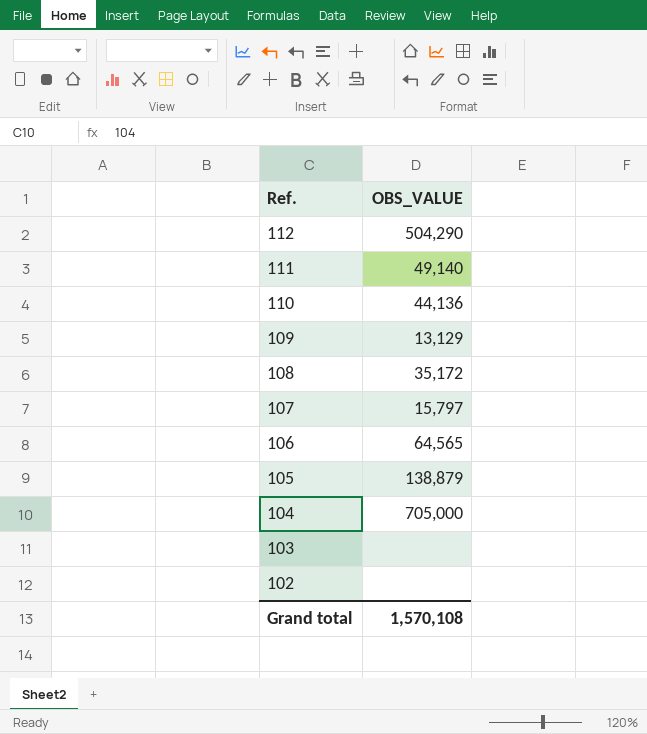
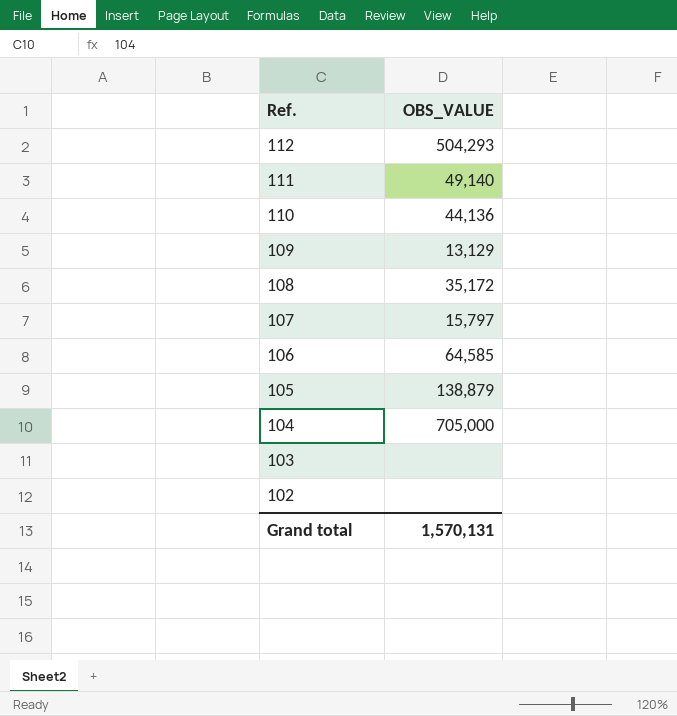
112 | OBS_VALUE: 504,290 -> 504,293
106 | OBS_VALUE: 64,565 -> 64,585
Grand total | OBS_VALUE: 1,570,108 -> 1,570,131

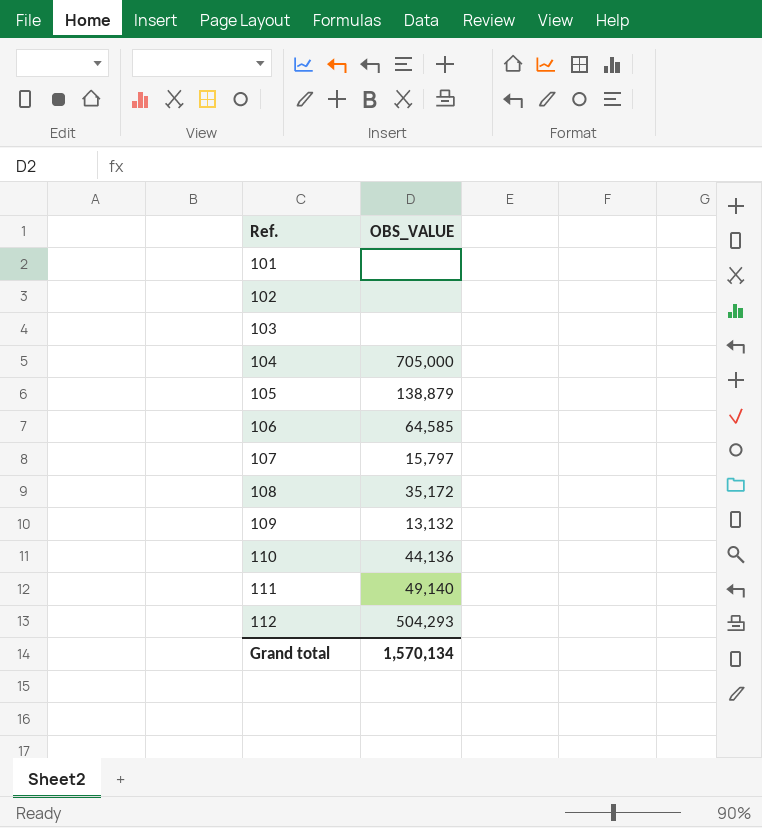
row order: Ref. descending -> Ref. ascending
row 101: none -> none
109 | OBS_VALUE: 13,129 -> 13,132
Grand total | OBS_VALUE: 1,570,131 -> 1,570,134

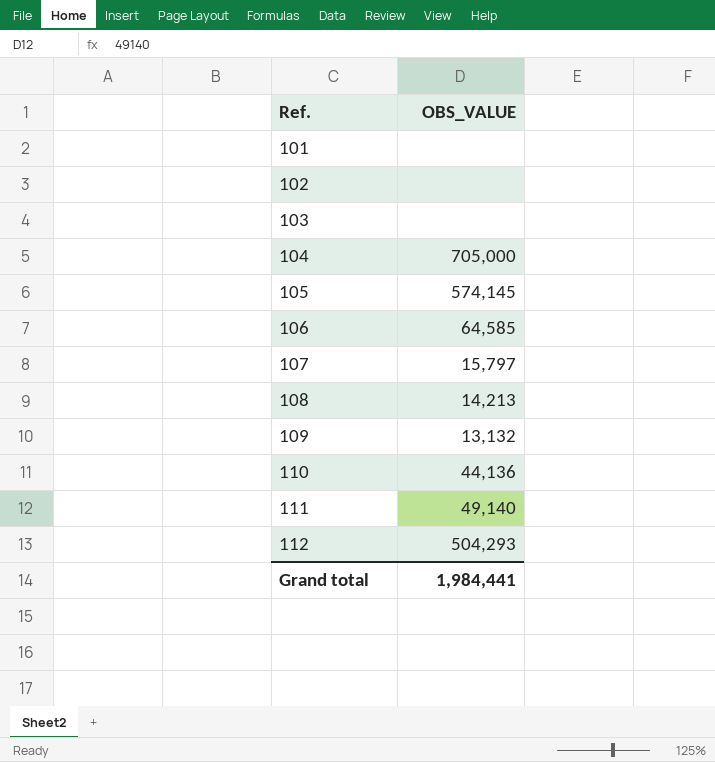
105 | OBS_VALUE: 138,879 -> 574,145
108 | OBS_VALUE: 35,172 -> 14,213
Grand total | OBS_VALUE: 1,570,134 -> 1,984,441

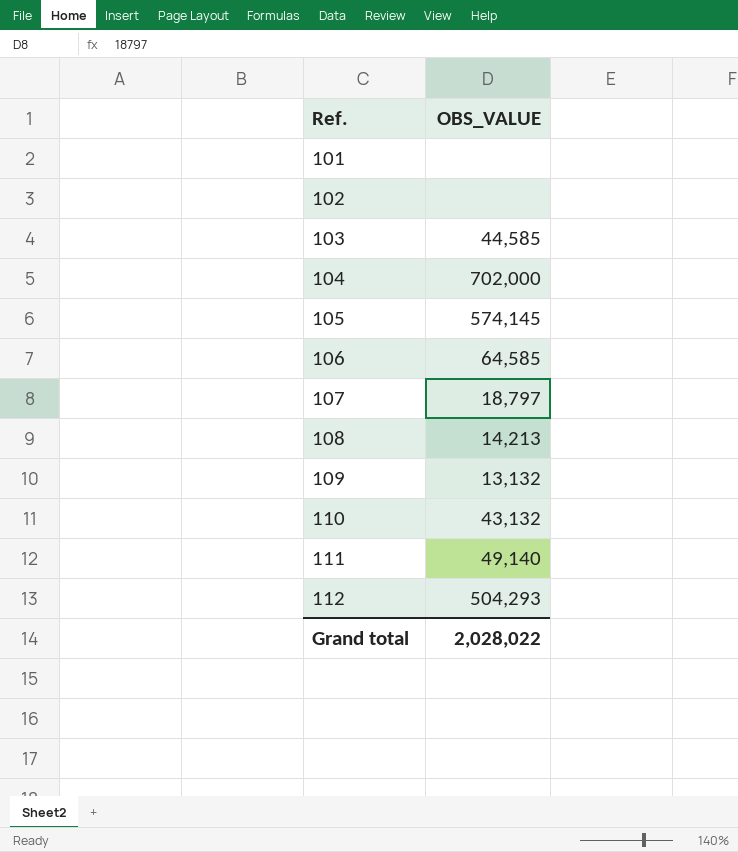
103 | OBS_VALUE: none -> 44,585
104 | OBS_VALUE: 705,000 -> 702,000
107 | OBS_VALUE: 15,797 -> 18,797
110 | OBS_VALUE: 44,136 -> 43,132
Grand total | OBS_VALUE: 1,984,441 -> 2,028,022

